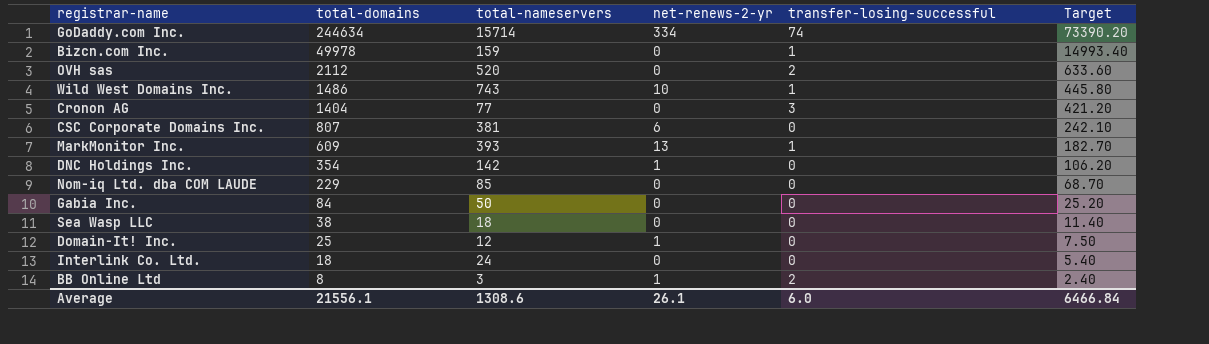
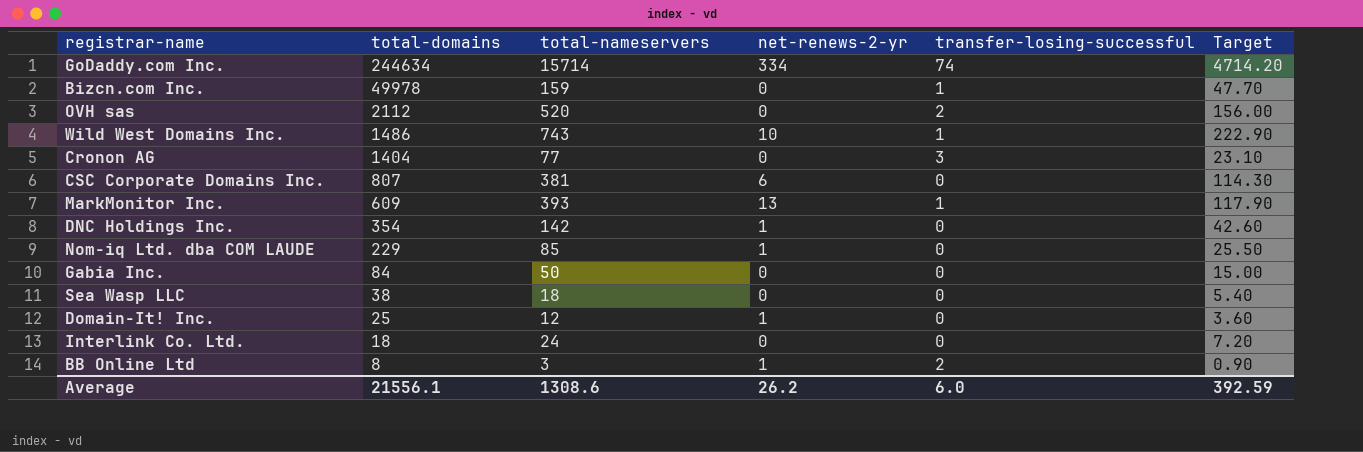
column Target | formula: [total-domains] * 0.3 -> [total-nameservers] * 0.3
Nom-iq Ltd. dba COM LAUDE | net-renews-2-yr: 0 -> 1
Average | net-renews-2-yr: 26.1 -> 26.2
Average | Target: 6466.84 -> 392.59

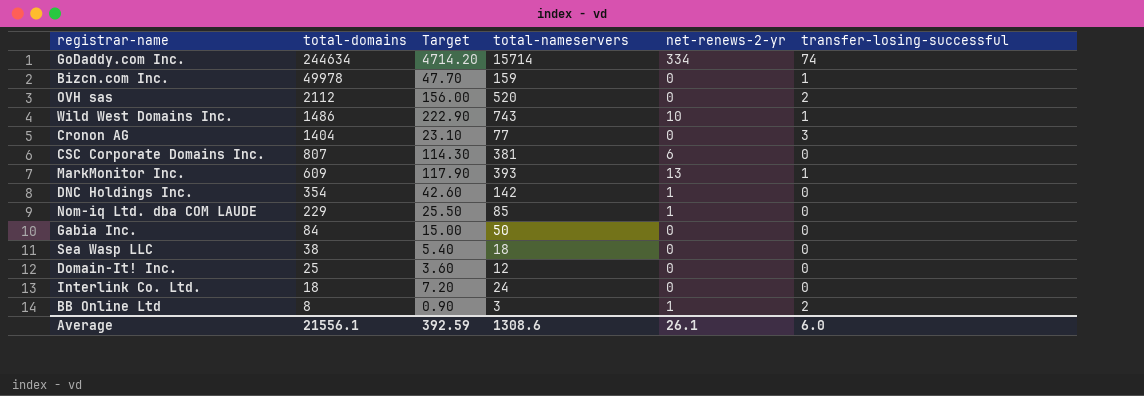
column Target | position: 6 -> 3
Domain-It! Inc. | net-renews-2-yr: 1 -> 0
Average | net-renews-2-yr: 26.2 -> 26.1

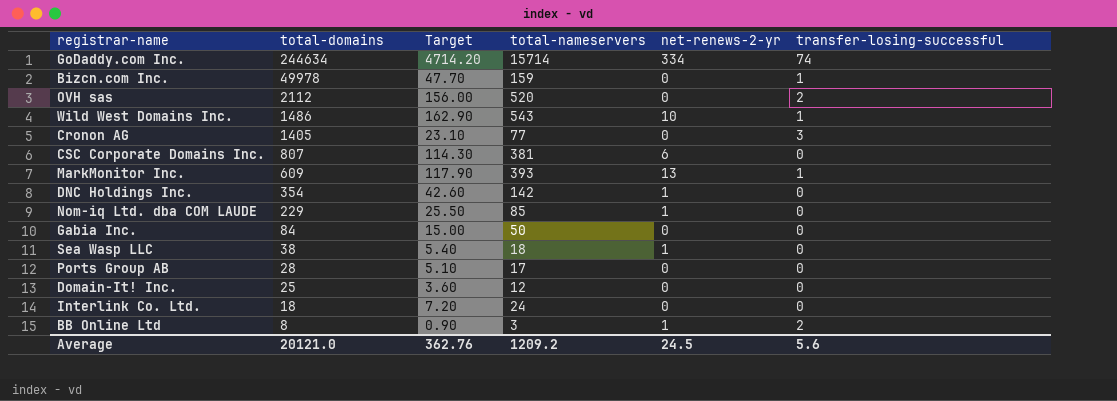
Wild West Domains Inc. | Target: 222.90 -> 162.90
Wild West Domains Inc. | total-nameservers: 743 -> 543
Cronon AG | total-domains: 1404 -> 1405
Sea Wasp LLC | net-renews-2-yr: 0 -> 1
row Ports Group AB: none -> 28 | 5.10 | 17 | 0 | 0
Average | total-domains: 21556.1 -> 20121.0
Average | Target: 392.59 -> 362.76
Average | total-nameservers: 1308.6 -> 1209.2
Average | net-renews-2-yr: 26.1 -> 24.5
Average | transfer-losing-successful: 6.0 -> 5.6

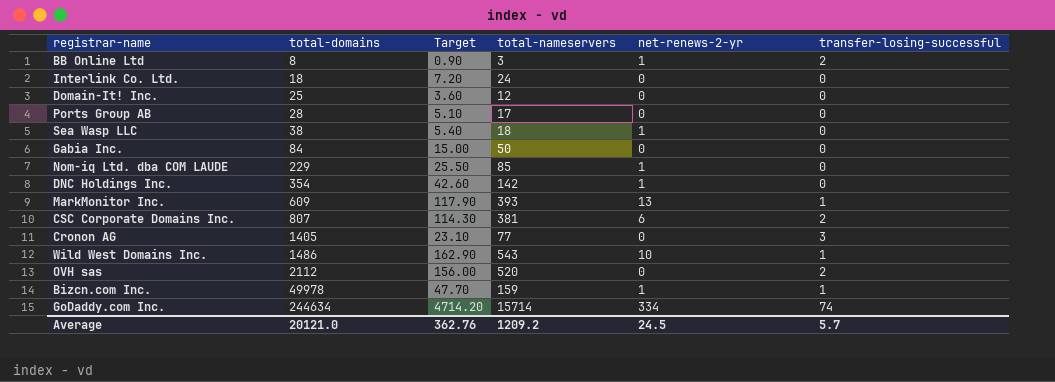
row order: total-domains descending -> total-domains ascending
CSC Corporate Domains Inc. | transfer-losing-successful: 0 -> 2
Bizcn.com Inc. | net-renews-2-yr: 0 -> 1
Average | transfer-losing-successful: 5.6 -> 5.7

